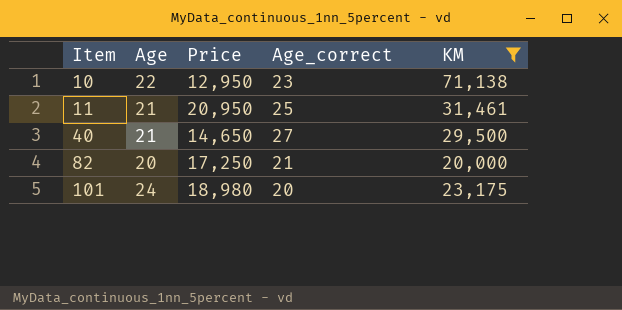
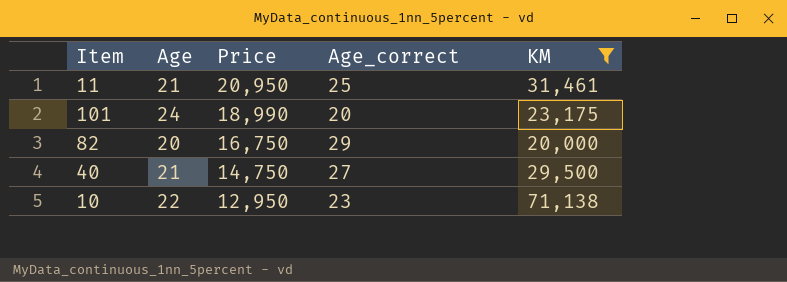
row order: Item ascending -> Price descending
101 | Price: 18,980 -> 18,990
82 | Price: 17,250 -> 16,750
82 | Age_correct: 21 -> 29
40 | Price: 14,650 -> 14,750

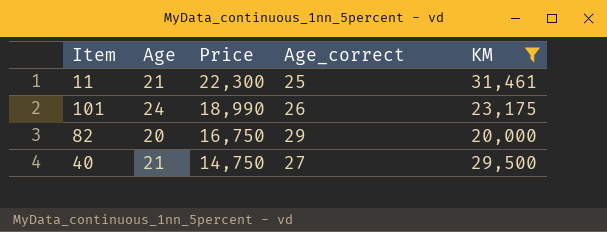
row 10: 22 | 12,950 | 23 | 71,138 -> none
11 | Price: 20,950 -> 22,300
101 | Age_correct: 20 -> 26

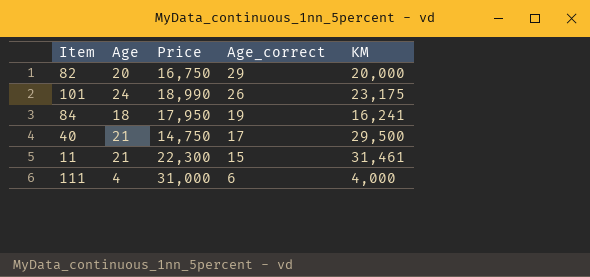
filter: KM >= 20,000 -> none
row order: Price descending -> Age_correct descending
40 | Age_correct: 27 -> 17
11 | Age_correct: 25 -> 15

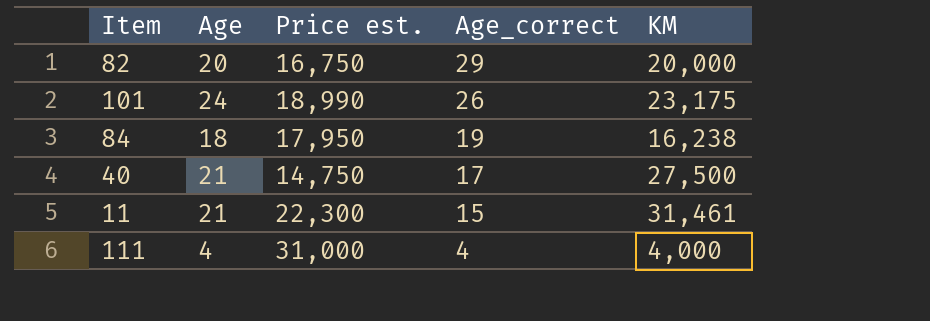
column name: Price -> Price est.
84 | KM: 16,241 -> 16,238
40 | KM: 29,500 -> 27,500
111 | Age_correct: 6 -> 4

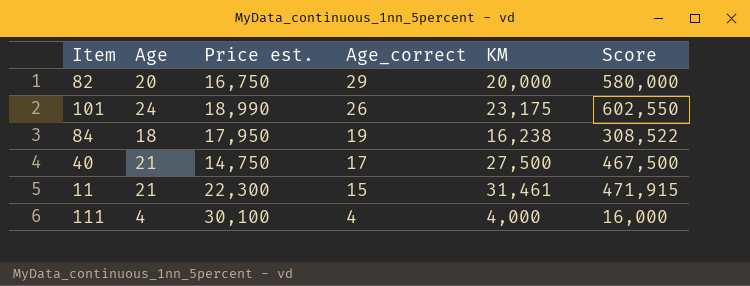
column Score | formula: none -> [Age_correct] * [KM]
111 | Price est.: 31,000 -> 30,100

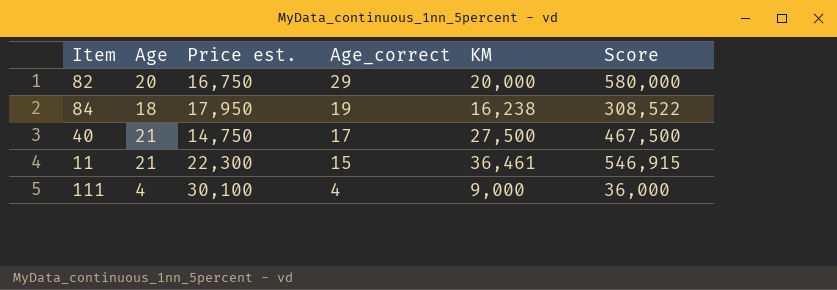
row 101: 24 | 18,990 | 26 | 23,175 | 602,550 -> none
11 | KM: 31,461 -> 36,461
11 | Score: 471,915 -> 546,915
111 | KM: 4,000 -> 9,000
111 | Score: 16,000 -> 36,000

